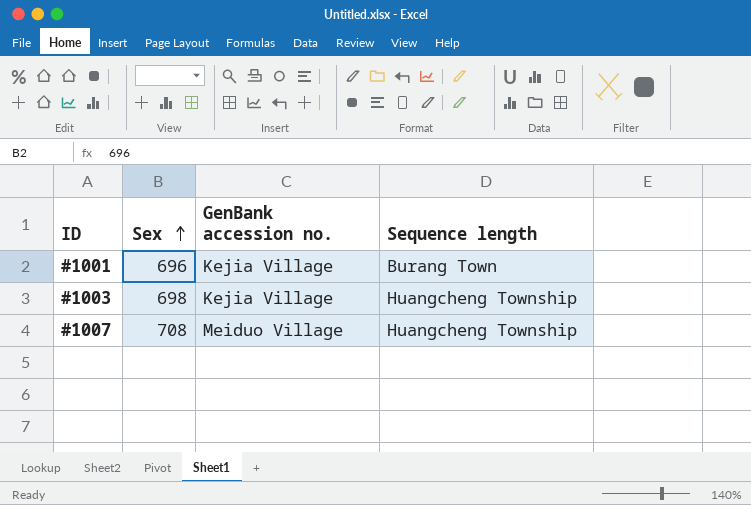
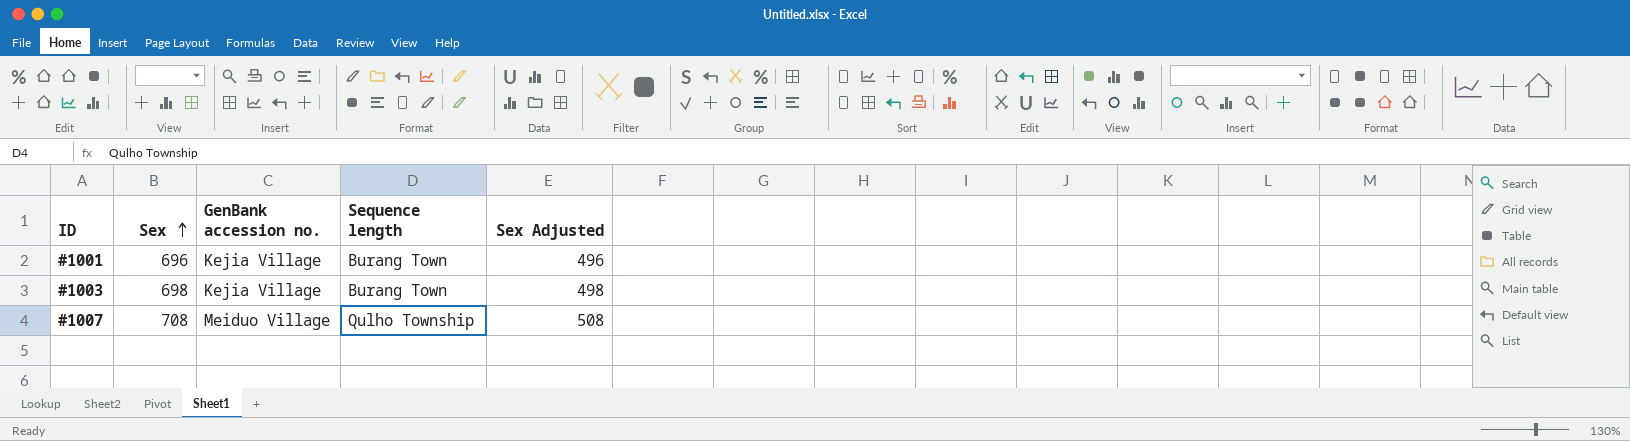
column Sex Adjusted | formula: none -> [Sex] - 200
#1003 | Sequence length: Huangcheng Township -> Burang Town
#1007 | Sequence length: Huangcheng Township -> Qulho Township

